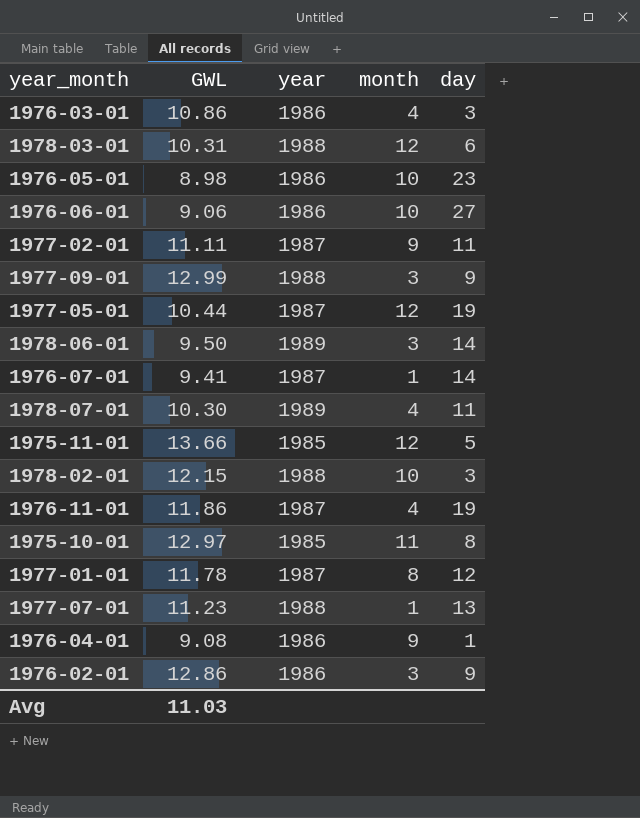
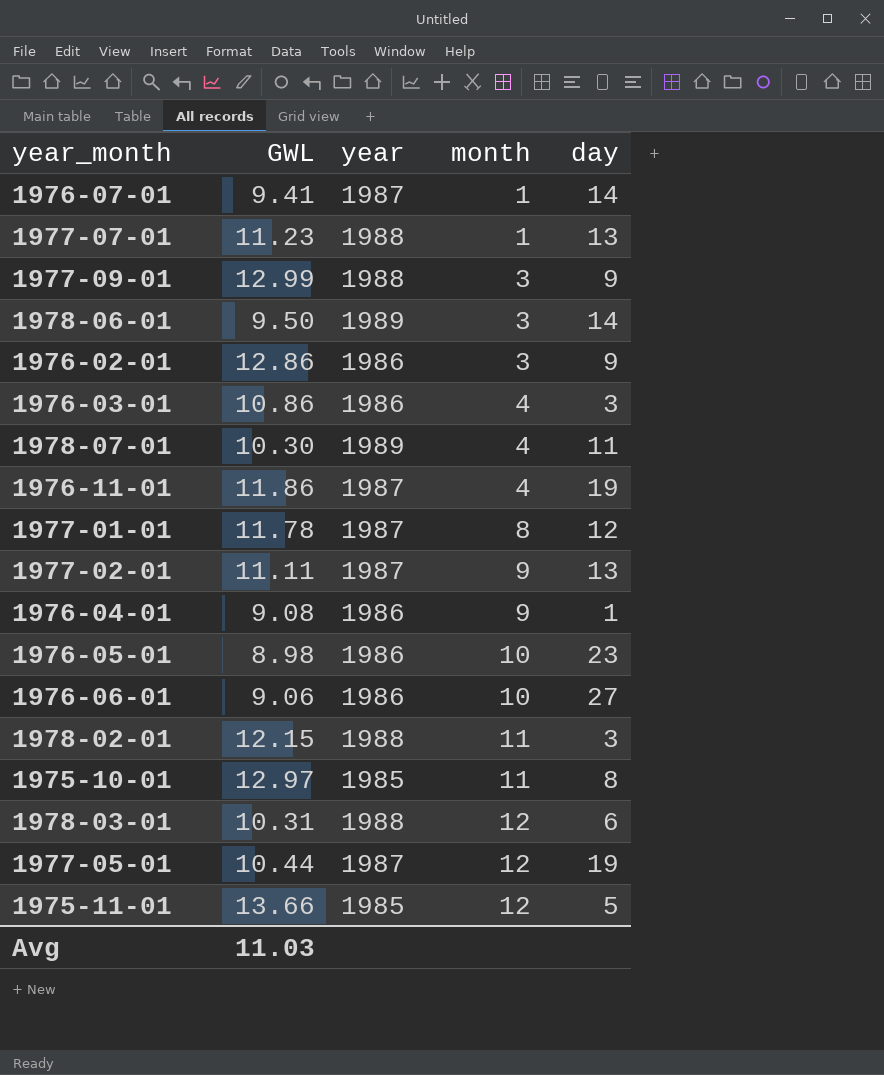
row order: none -> month ascending
1977-02-01 | day: 11 -> 13
1978-02-01 | month: 10 -> 11

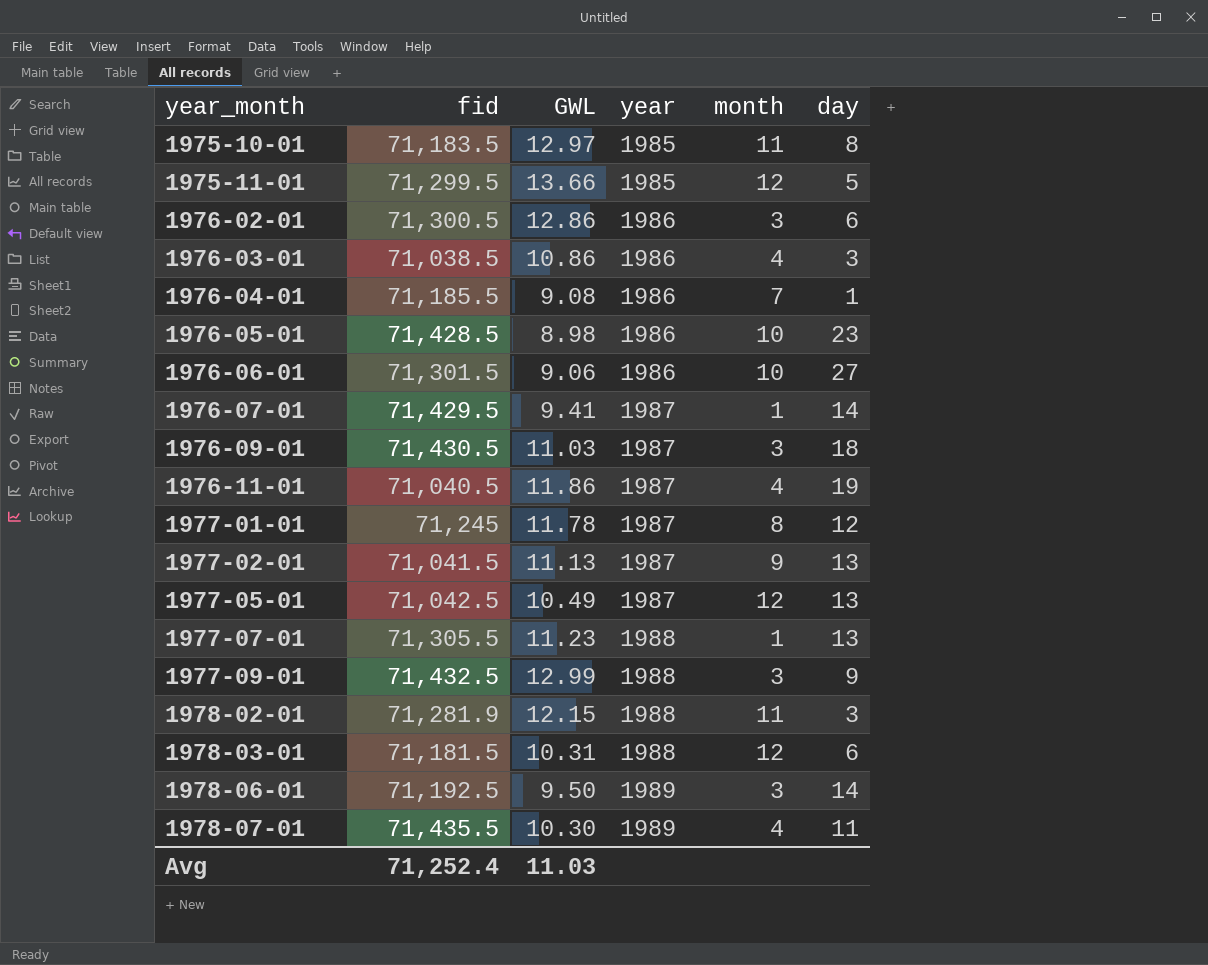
row order: month ascending -> year_month ascending
column fid | position: none -> 2
1976-02-01 | day: 9 -> 6
1976-04-01 | month: 9 -> 7
row 1976-09-01: none -> 71,430.5 | 11.03 | 1987 | 3 | 18
1977-02-01 | GWL: 11.11 -> 11.13
1977-05-01 | GWL: 10.44 -> 10.49
1977-05-01 | day: 19 -> 13

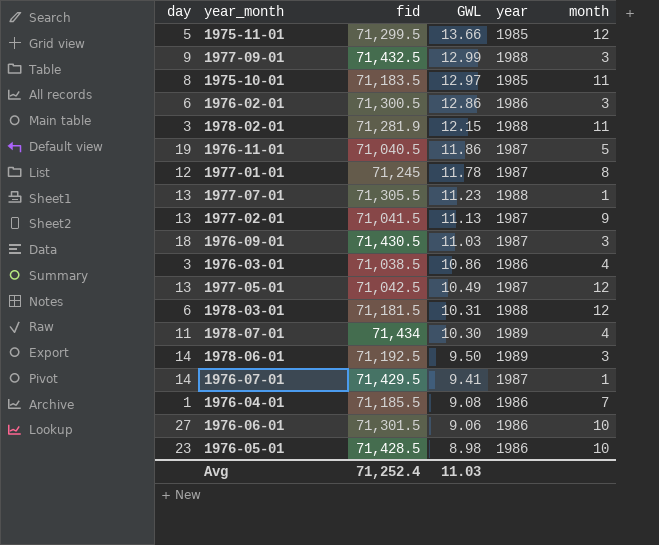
row order: year_month ascending -> GWL descending
column day | position: 6 -> 1
1976-11-01 | month: 4 -> 5
1978-07-01 | fid: 71,435.5 -> 71,434

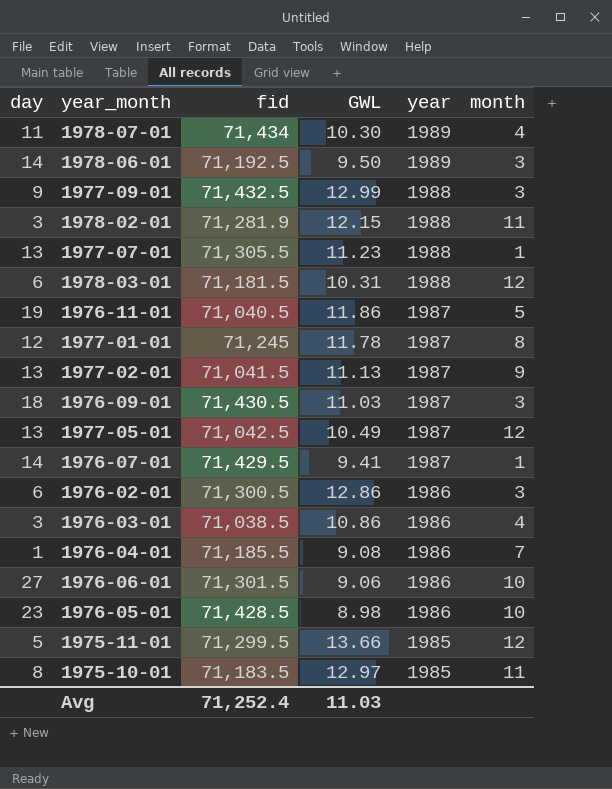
row order: GWL descending -> year descending

